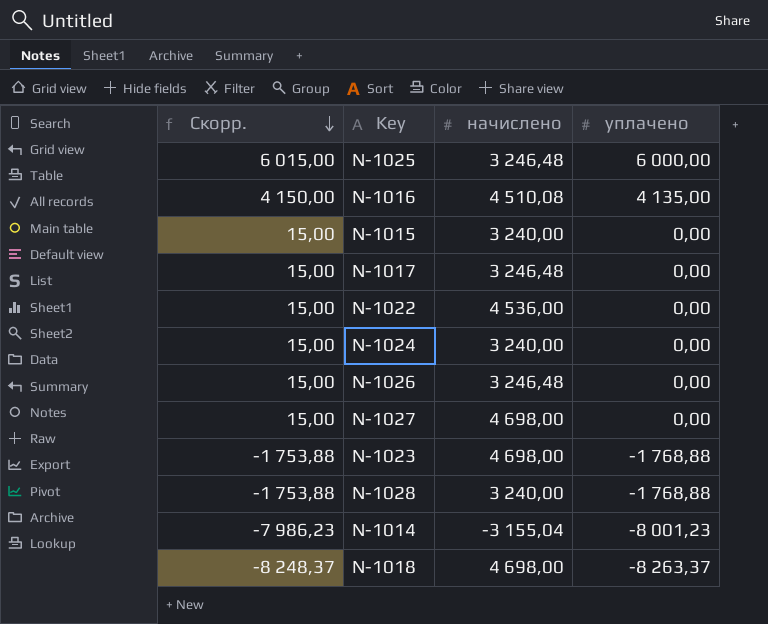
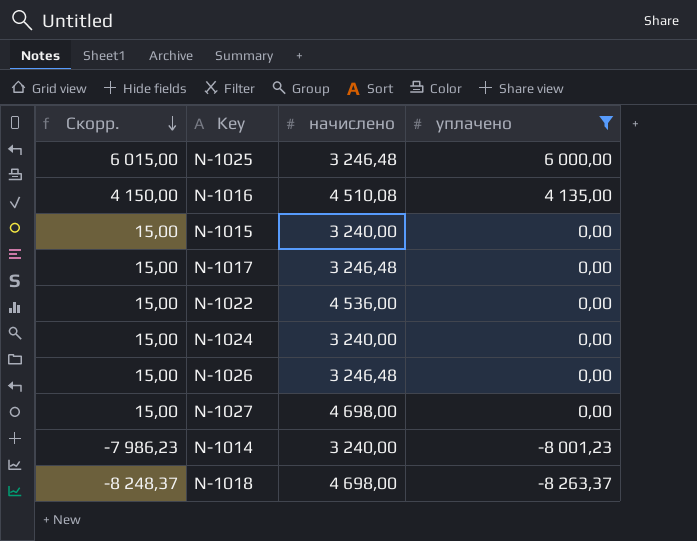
filter: none -> уплачено != -1 768,88
N-1014 | начислено: -3 155,04 -> 3 240,00

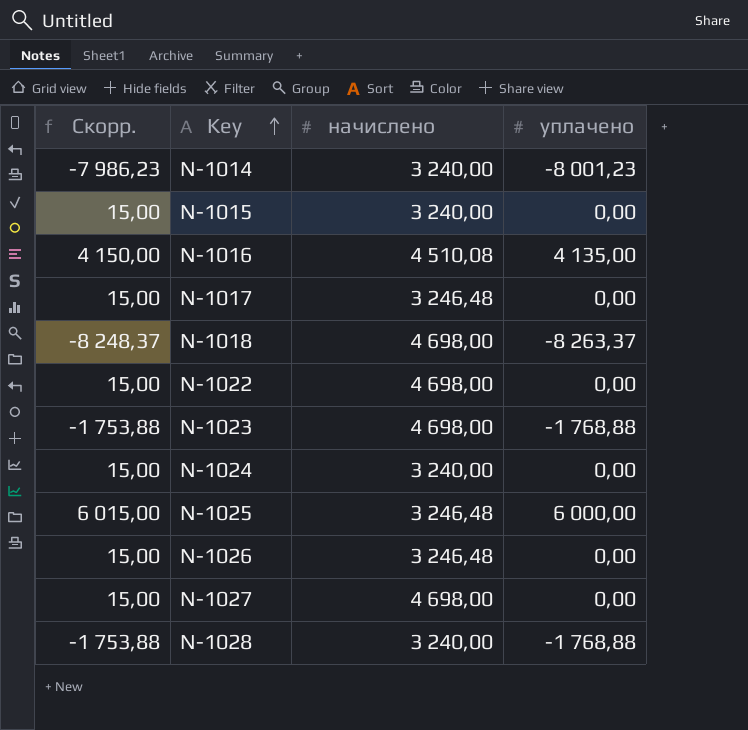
filter: уплачено != -1 768,88 -> none
row order: Скорр. descending -> Key ascending
N-1022 | начислено: 4 536,00 -> 4 698,00

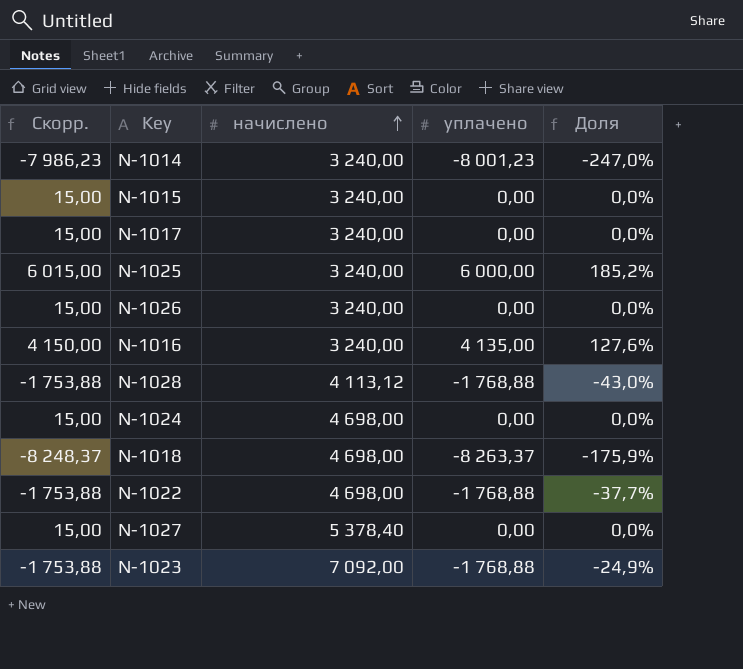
row order: Key ascending -> начислено ascending
column Доля | formula: none -> [уплачено] / [начислено]
N-1017 | начислено: 3 246,48 -> 3 240,00
N-1025 | начислено: 3 246,48 -> 3 240,00
N-1026 | начислено: 3 246,48 -> 3 240,00
N-1016 | начислено: 4 510,08 -> 3 240,00
N-1028 | начислено: 3 240,00 -> 4 113,12
N-1024 | начислено: 3 240,00 -> 4 698,00
N-1022 | Скорр.: 15,00 -> -1 753,88
N-1022 | уплачено: 0,00 -> -1 768,88
N-1027 | начислено: 4 698,00 -> 5 378,40
N-1023 | начислено: 4 698,00 -> 7 092,00

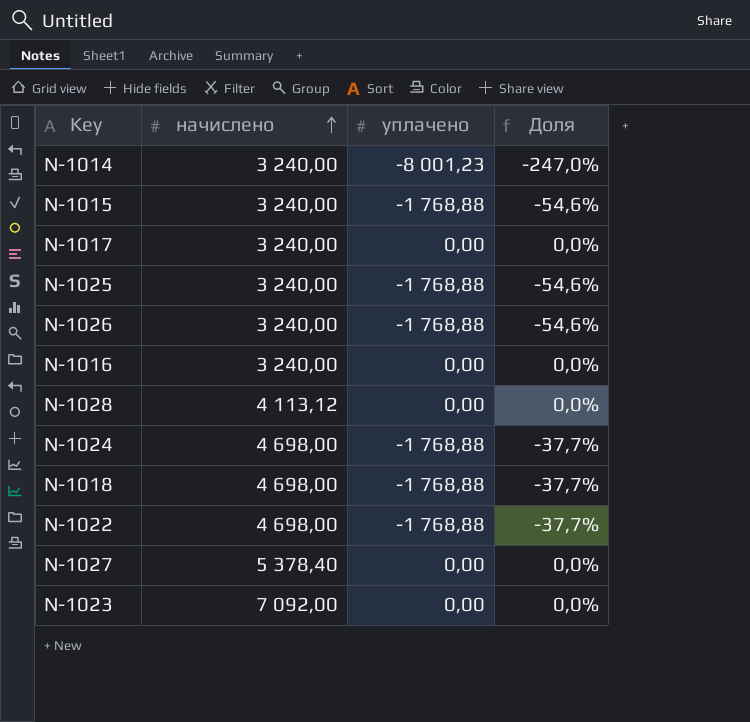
column Скорр. | formula: [уплачено] + 15 -> none
N-1015 | уплачено: 0,00 -> -1 768,88
N-1015 | Доля: 0,0% -> -54,6%
N-1025 | уплачено: 6 000,00 -> -1 768,88
N-1025 | Доля: 185,2% -> -54,6%
N-1026 | уплачено: 0,00 -> -1 768,88
N-1026 | Доля: 0,0% -> -54,6%
N-1016 | уплачено: 4 135,00 -> 0,00
N-1016 | Доля: 127,6% -> 0,0%
N-1028 | уплачено: -1 768,88 -> 0,00
N-1028 | Доля: -43,0% -> 0,0%
N-1024 | уплачено: 0,00 -> -1 768,88
N-1024 | Доля: 0,0% -> -37,7%
N-1018 | уплачено: -8 263,37 -> -1 768,88
N-1018 | Доля: -175,9% -> -37,7%
N-1023 | уплачено: -1 768,88 -> 0,00
N-1023 | Доля: -24,9% -> 0,0%

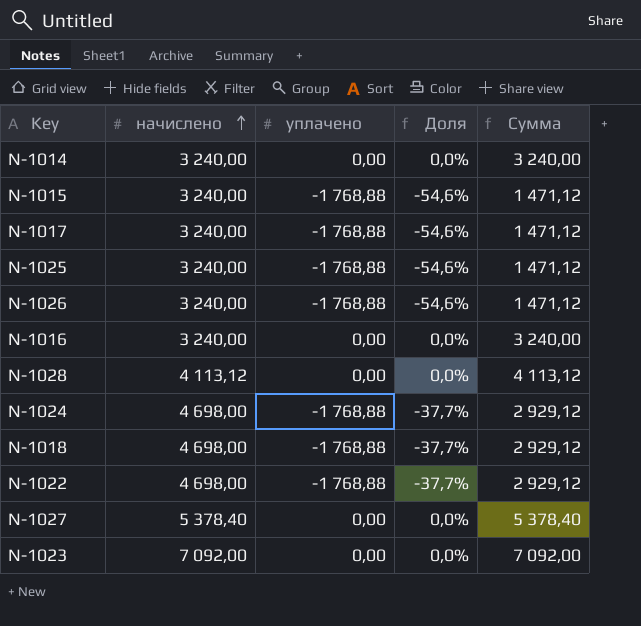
column Сумма | formula: none -> [начислено] + [уплачено]
N-1014 | уплачено: -8 001,23 -> 0,00
N-1014 | Доля: -247,0% -> 0,0%
N-1017 | уплачено: 0,00 -> -1 768,88
N-1017 | Доля: 0,0% -> -54,6%

